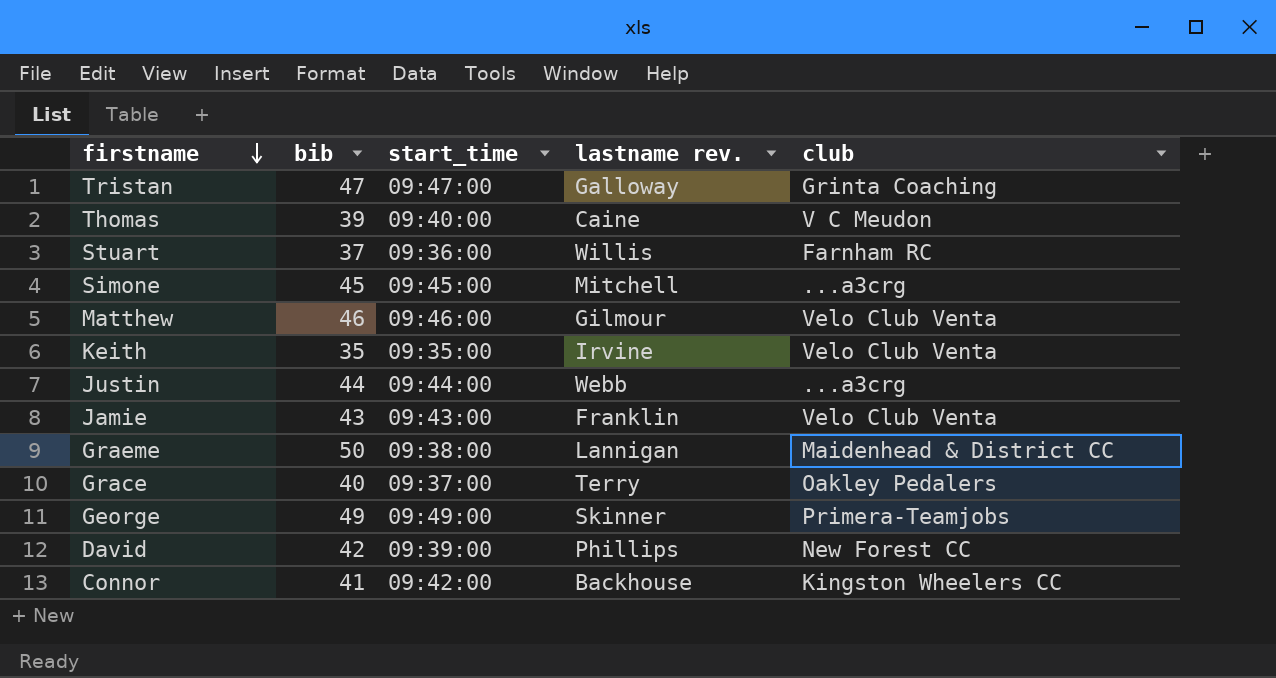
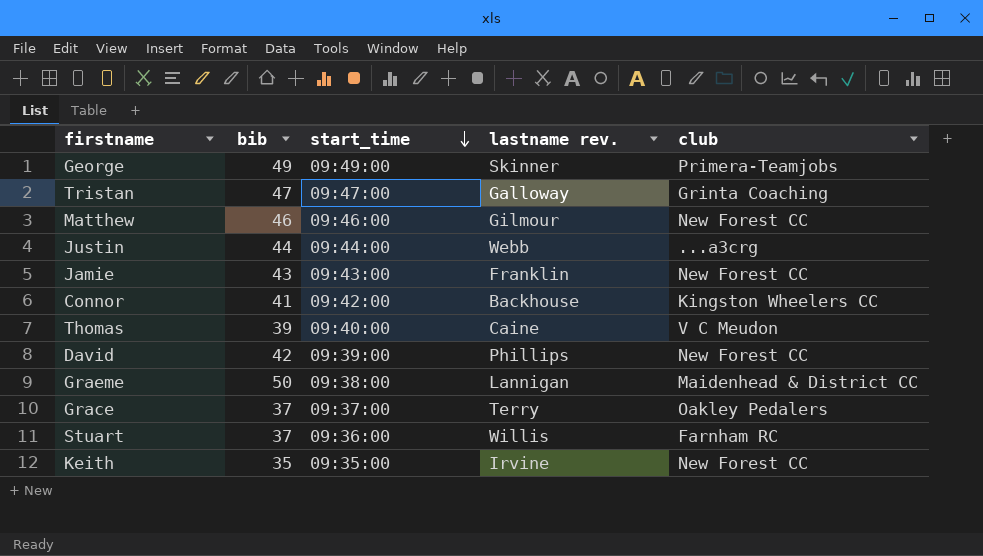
row order: firstname descending -> start_time descending
row Simone: 45 | 09:45:00 | Mitchell | ...a3crg -> none
Matthew | club: Velo Club Venta -> New Forest CC
Jamie | club: Velo Club Venta -> New Forest CC
Grace | bib: 40 -> 37
Keith | club: Velo Club Venta -> New Forest CC

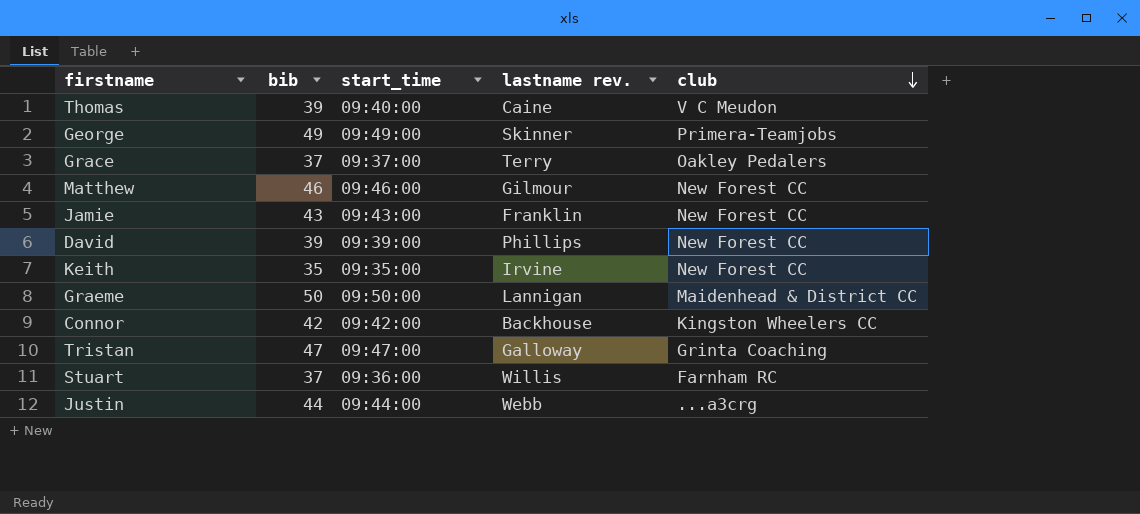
row order: start_time descending -> club descending
David | bib: 42 -> 39
Graeme | start_time: 09:38:00 -> 09:50:00
Connor | bib: 41 -> 42

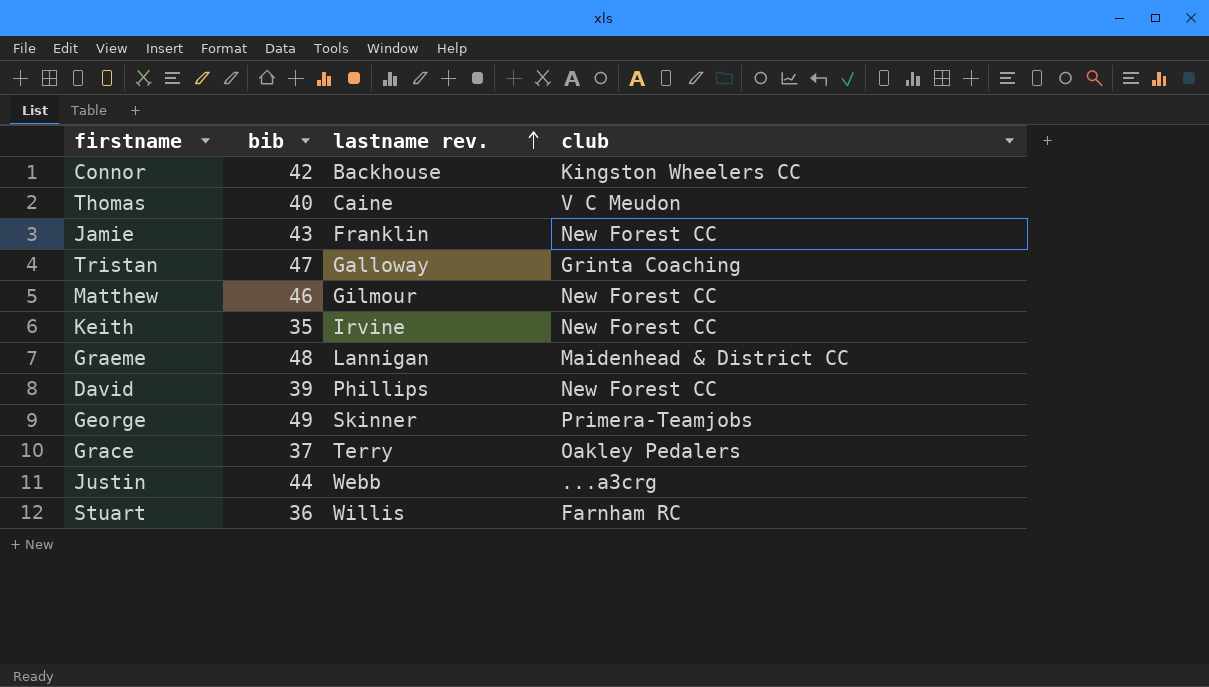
row order: club descending -> lastname rev. ascending
column start_time | position: 3 -> none
Thomas | bib: 39 -> 40
Graeme | bib: 50 -> 48
Stuart | bib: 37 -> 36

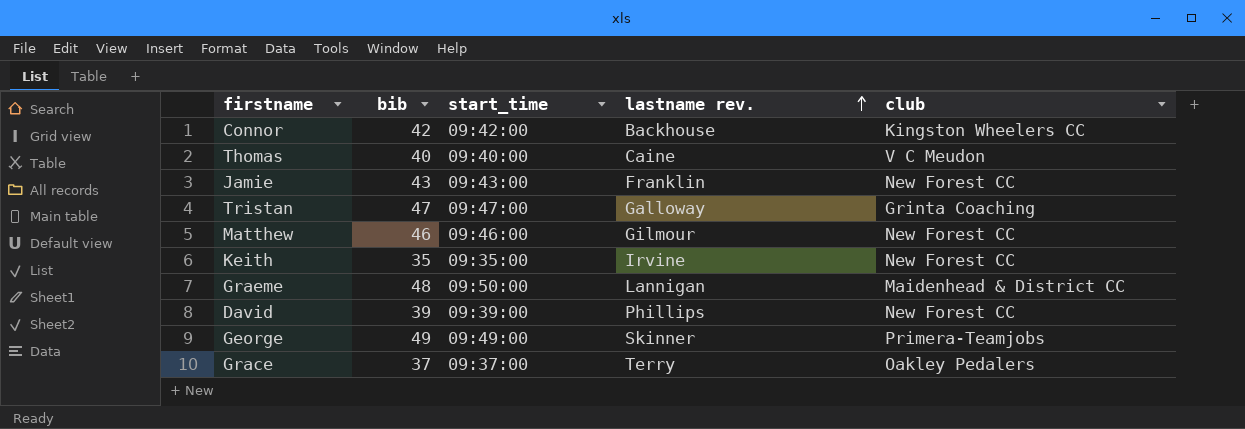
column start_time | position: none -> 3
row Justin: 44 | Webb | ...a3crg -> none
row Stuart: 36 | Willis | Farnham RC -> none

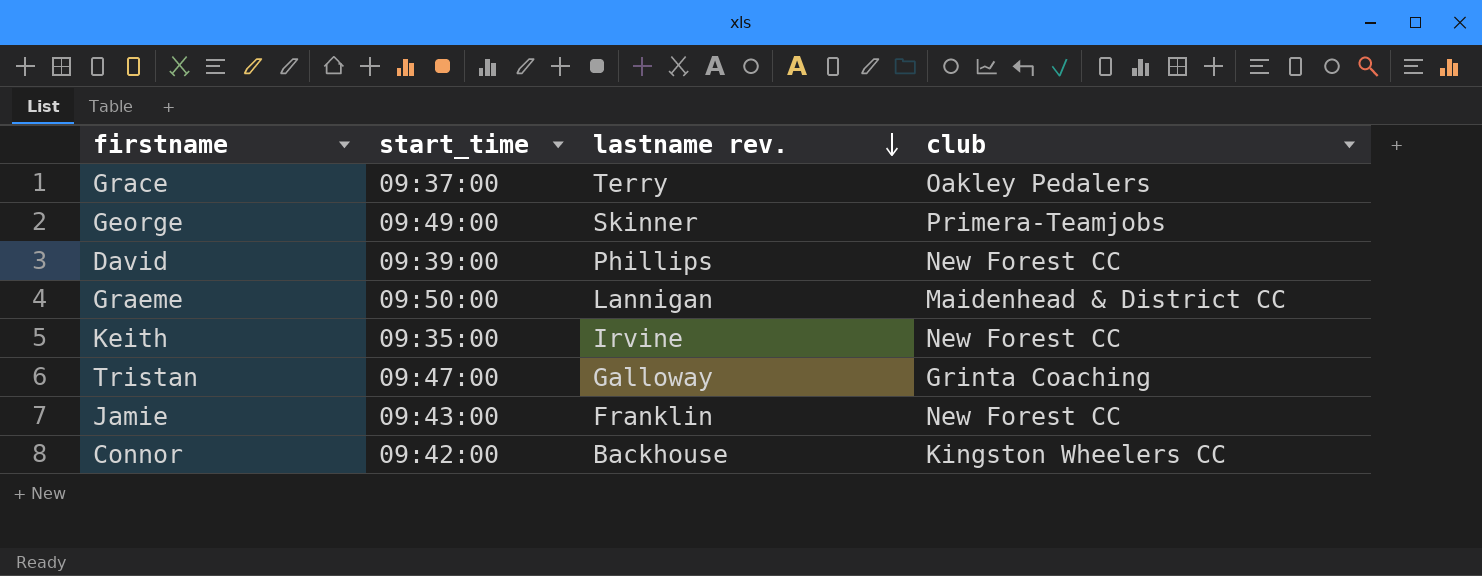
row order: lastname rev. ascending -> lastname rev. descending
column bib | position: 2 -> none
row Thomas: 40 | 09:40:00 | Caine | V C Meudon -> none
row Matthew: 46 | 09:46:00 | Gilmour | New Forest CC -> none

